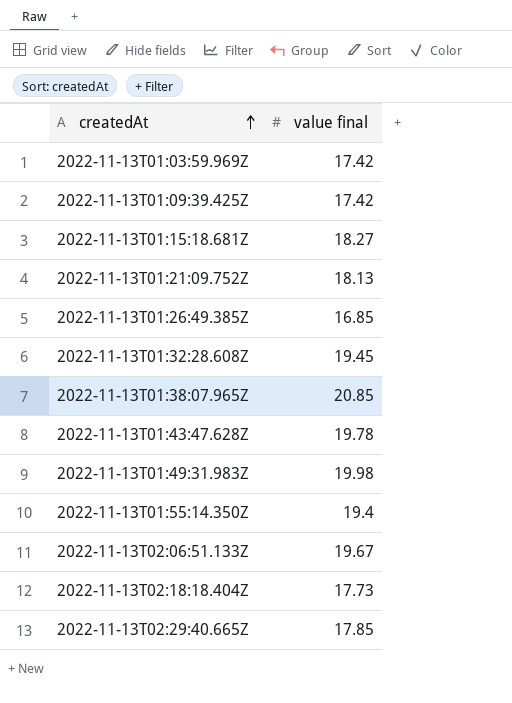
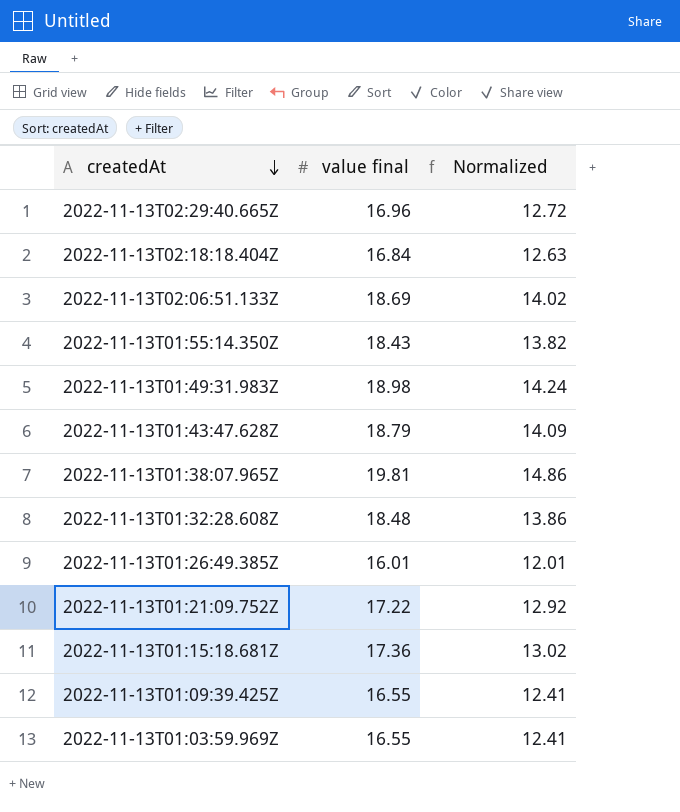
row order: createdAt ascending -> createdAt descending
column Normalized | formula: none -> [value final] * 0.75
2022-11-13T02:29:40.665Z | value final: 17.85 -> 16.96
2022-11-13T02:18:18.404Z | value final: 17.73 -> 16.84
2022-11-13T02:06:51.133Z | value final: 19.67 -> 18.69
2022-11-13T01:55:14.350Z | value final: 19.4 -> 18.43
2022-11-13T01:49:31.983Z | value final: 19.98 -> 18.98
2022-11-13T01:43:47.628Z | value final: 19.78 -> 18.79
2022-11-13T01:38:07.965Z | value final: 20.85 -> 19.81
2022-11-13T01:32:28.608Z | value final: 19.45 -> 18.48
2022-11-13T01:26:49.385Z | value final: 16.85 -> 16.01
2022-11-13T01:21:09.752Z | value final: 18.13 -> 17.22
2022-11-13T01:15:18.681Z | value final: 18.27 -> 17.36
2022-11-13T01:09:39.425Z | value final: 17.42 -> 16.55
2022-11-13T01:03:59.969Z | value final: 17.42 -> 16.55

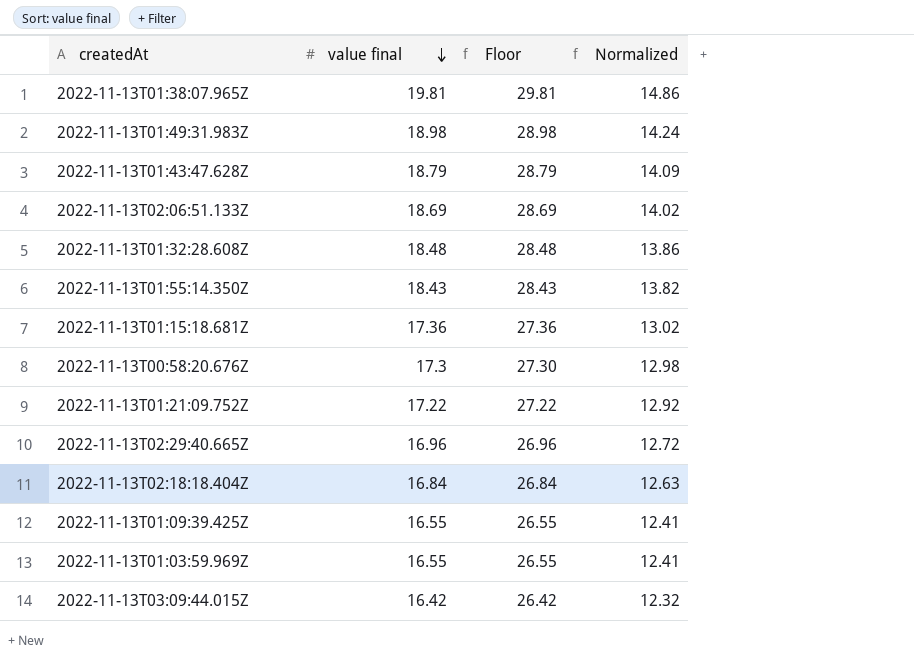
row order: createdAt descending -> value final descending
column Floor | formula: none -> [value final] + 10
row 2022-11-13T01:26:49.385Z: 16.01 | 12.01 -> none
row 2022-11-13T00:58:20.676Z: none -> 17.3 | 27.30 | 12.98
row 2022-11-13T03:09:44.015Z: none -> 16.42 | 26.42 | 12.32

